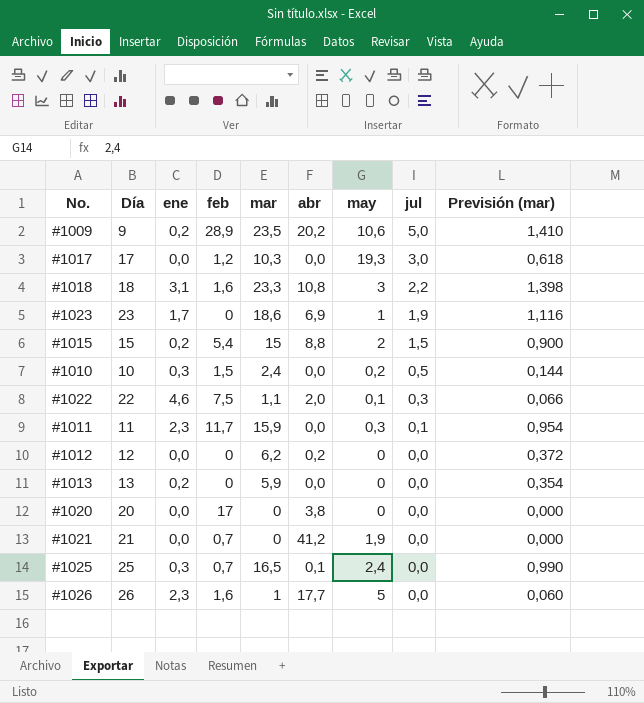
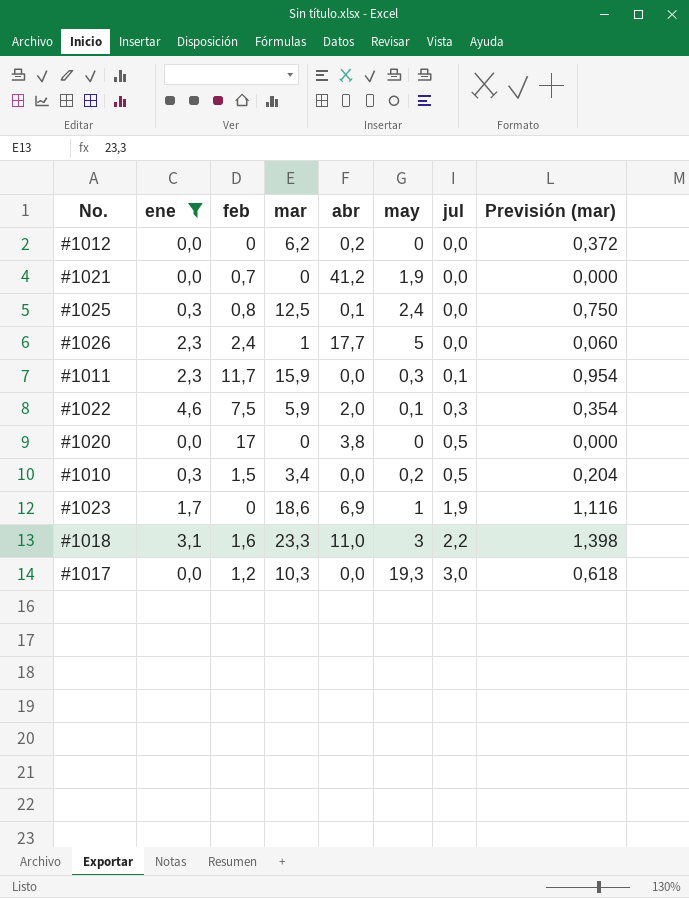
filter: none -> ene != 0,2
row order: jul descending -> jul ascending
column Día | position: 2 -> none
#1025 | feb: 0,7 -> 0,8
#1025 | mar: 16,5 -> 12,5
#1025 | Previsión (mar): 0,990 -> 0,750
#1026 | feb: 1,6 -> 2,4
#1022 | mar: 1,1 -> 5,9
#1022 | Previsión (mar): 0,066 -> 0,354
#1020 | jul: 0,0 -> 0,5
#1010 | mar: 2,4 -> 3,4
#1010 | Previsión (mar): 0,144 -> 0,204
#1018 | abr: 10,8 -> 11,0

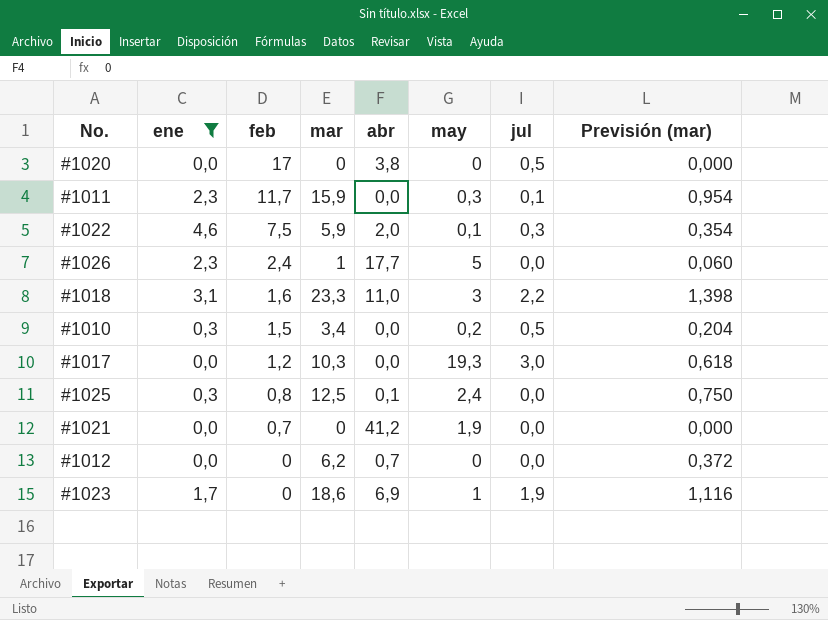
row order: jul ascending -> feb descending
#1012 | abr: 0,2 -> 0,7

